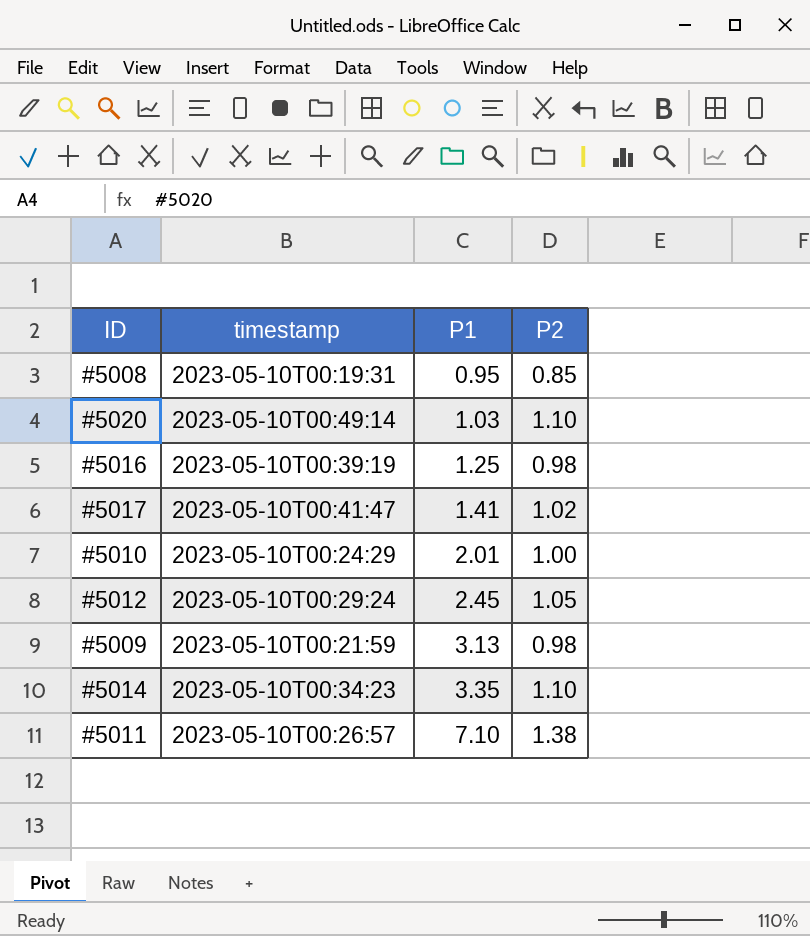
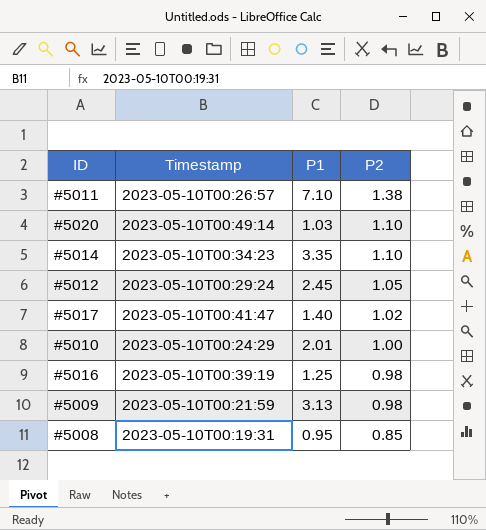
row order: P1 ascending -> P2 descending
column name: timestamp -> Timestamp
#5017 | P1: 1.41 -> 1.40

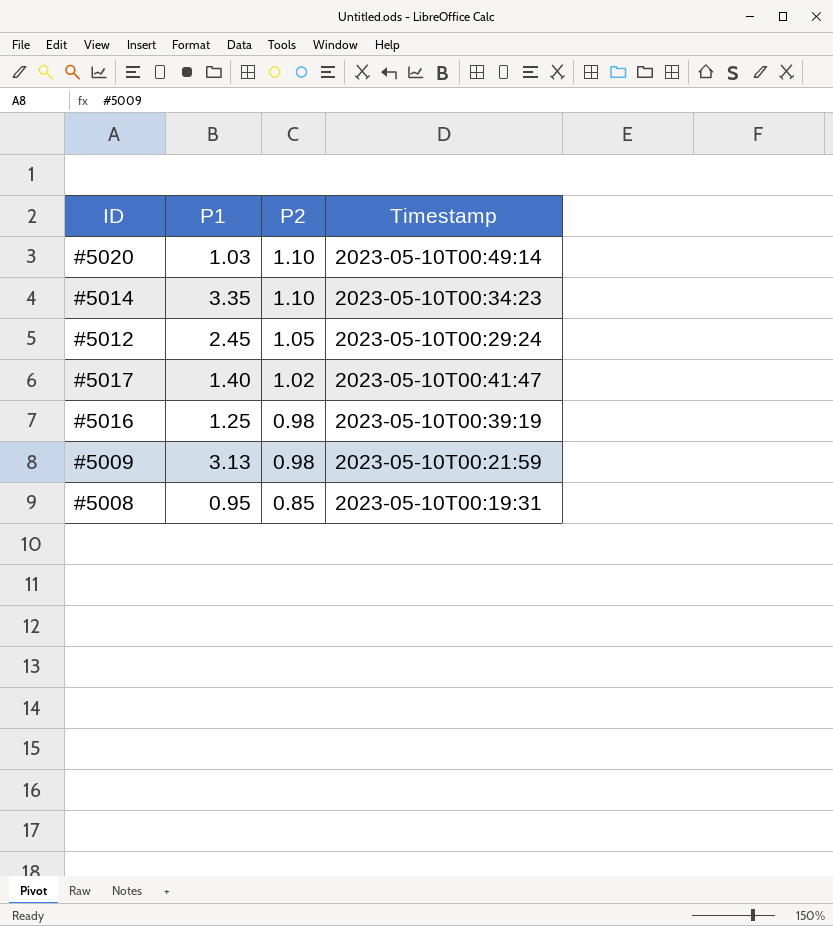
column Timestamp | position: 2 -> 4
row #5011: 2023-05-10T00:26:57 | 7.10 | 1.38 -> none
row #5010: 2023-05-10T00:24:29 | 2.01 | 1.00 -> none

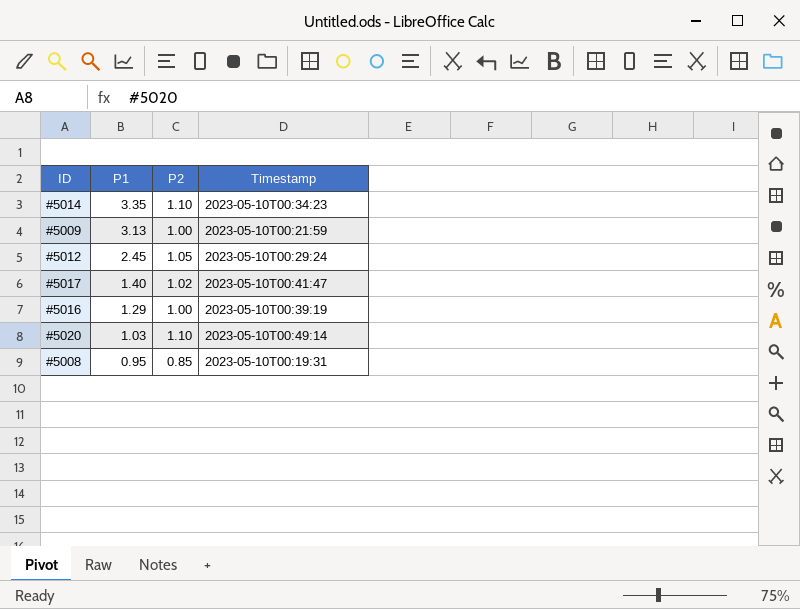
row order: P2 descending -> P1 descending
#5009 | P2: 0.98 -> 1.00
#5016 | P1: 1.25 -> 1.29
#5016 | P2: 0.98 -> 1.00

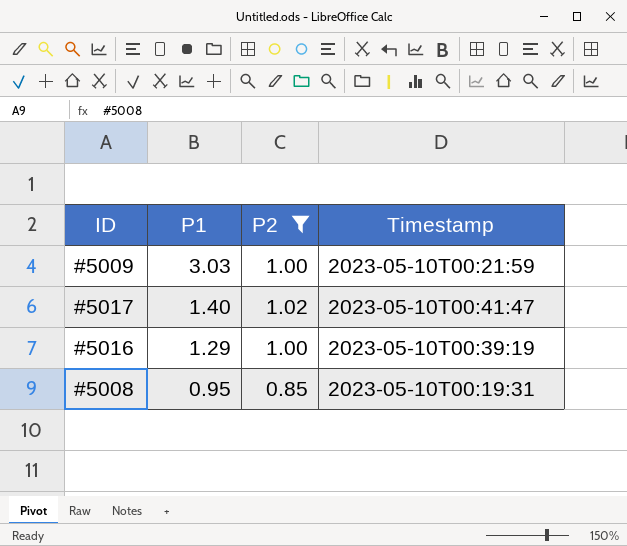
filter: none -> P2 <= 1.02
#5009 | P1: 3.13 -> 3.03

